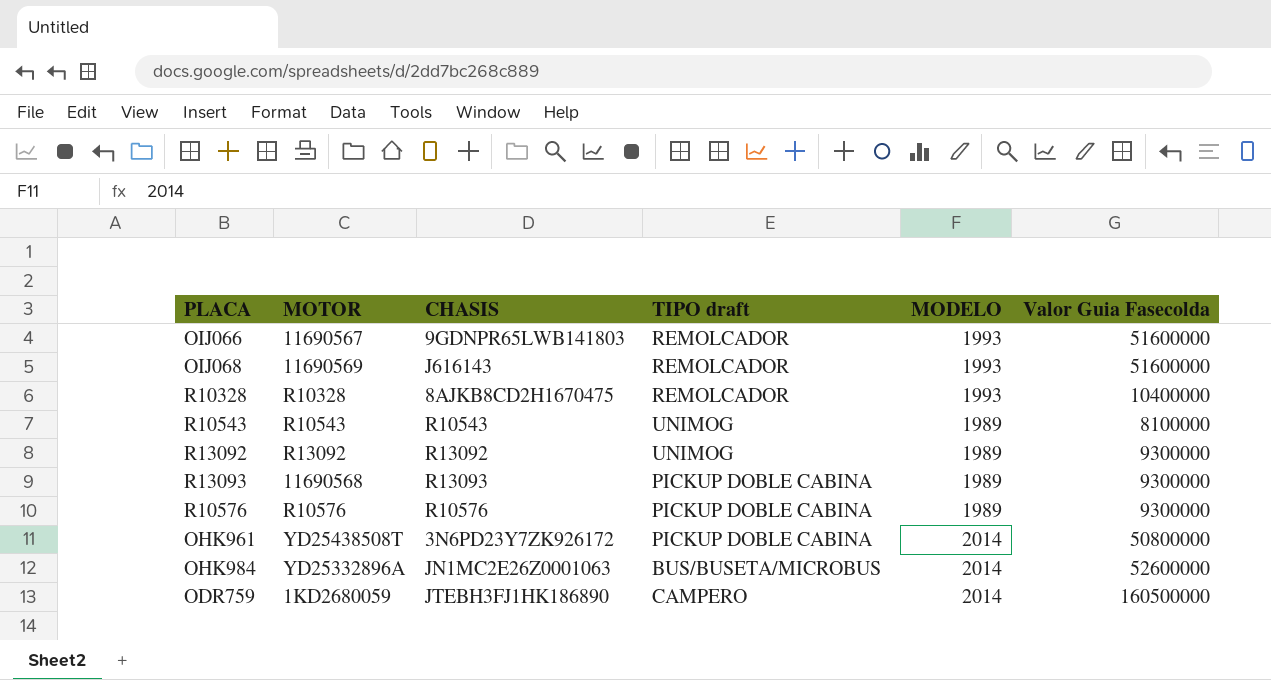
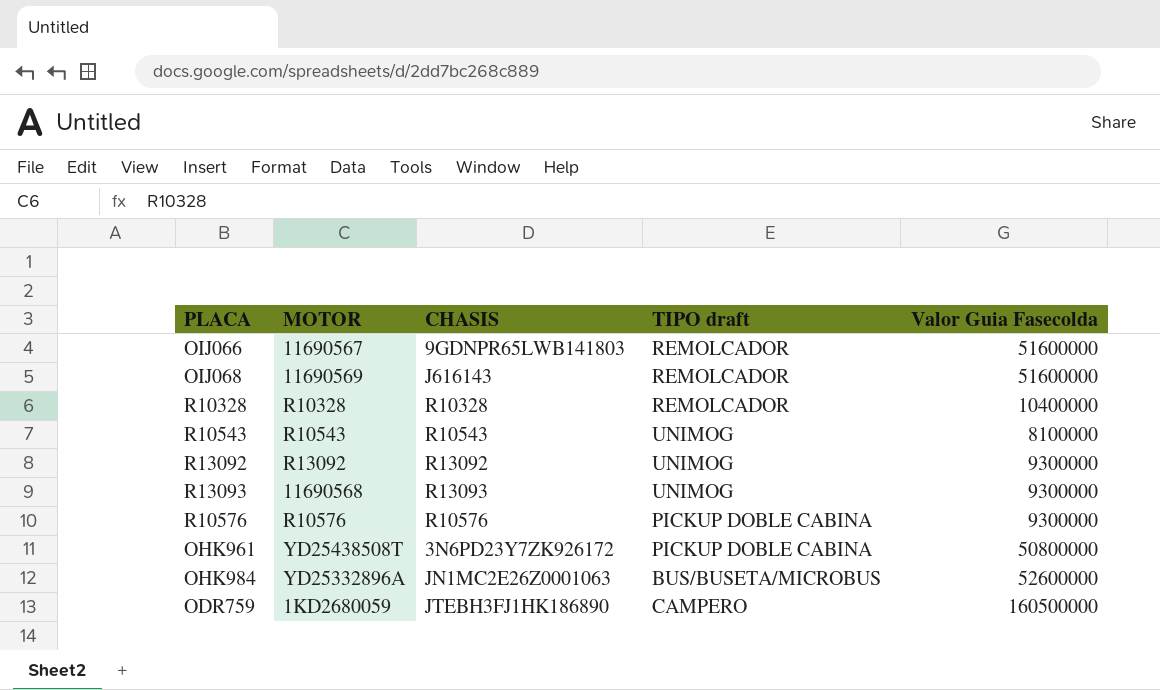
column MODELO | position: 5 -> none
R10328 | CHASIS: 8AJKB8CD2H1670475 -> R10328
R13093 | TIPO draft: PICKUP DOBLE CABINA -> UNIMOG

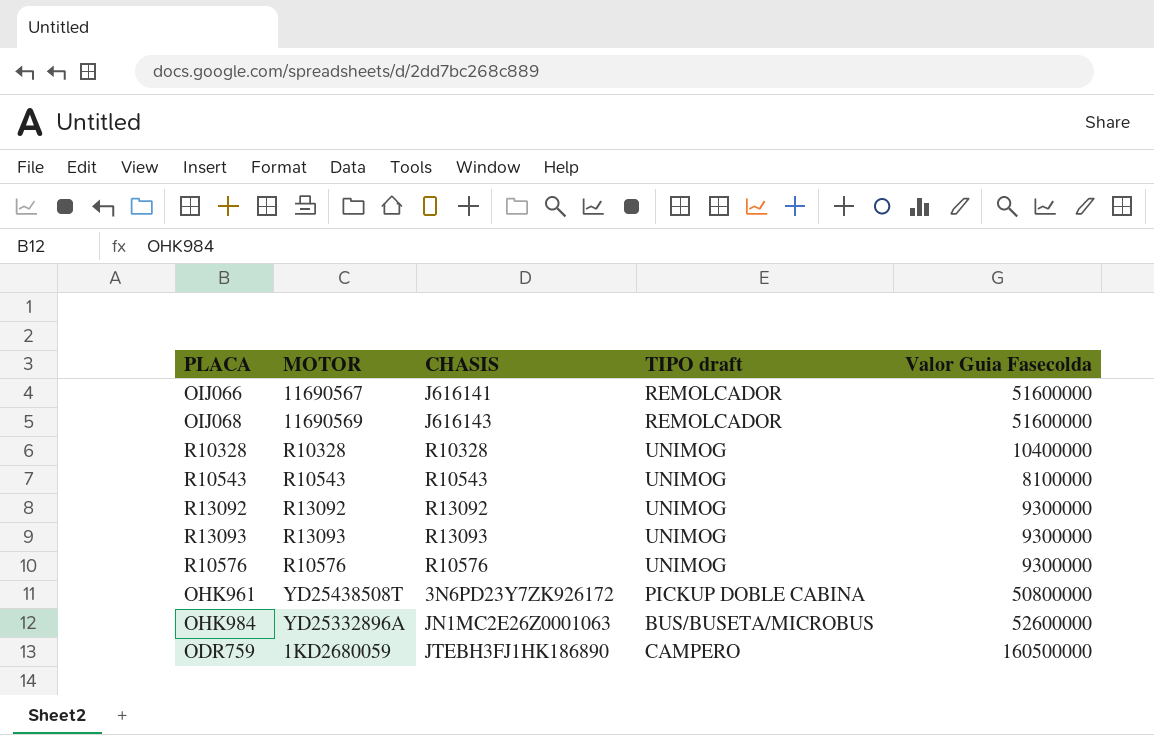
OIJ066 | CHASIS: 9GDNPR65LWB141803 -> J616141
R10328 | TIPO draft: REMOLCADOR -> UNIMOG
R13093 | MOTOR: 11690568 -> R13093
R10576 | TIPO draft: PICKUP DOBLE CABINA -> UNIMOG

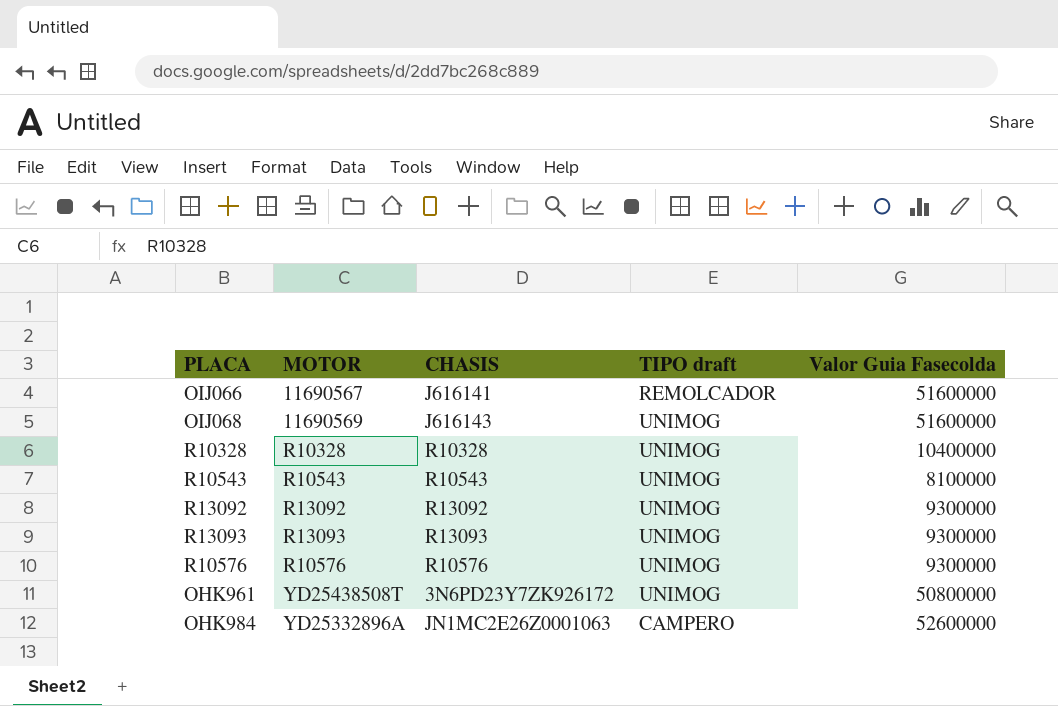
row ODR759: 1KD2680059 | JTEBH3FJ1HK186890 | CAMPERO | 160500000 -> none
OIJ068 | TIPO draft: REMOLCADOR -> UNIMOG
OHK961 | TIPO draft: PICKUP DOBLE CABINA -> UNIMOG
OHK984 | TIPO draft: BUS/BUSETA/MICROBUS -> CAMPERO

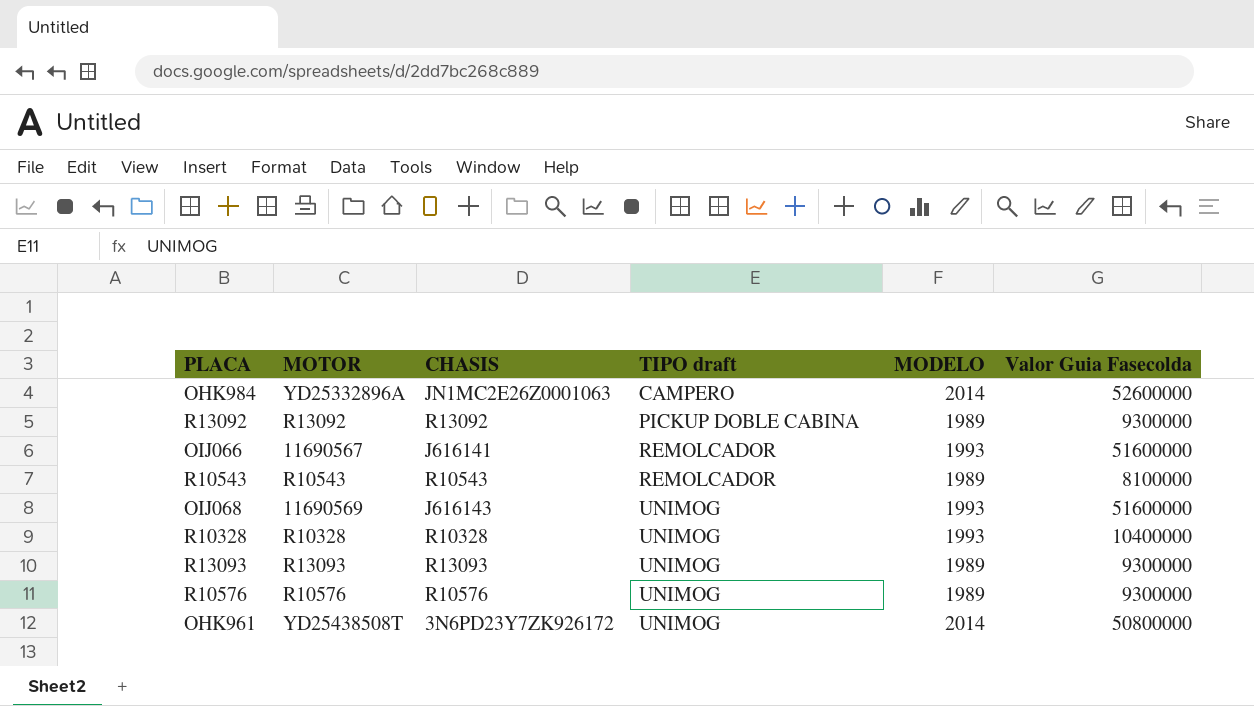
row order: none -> TIPO draft ascending
column MODELO | position: none -> 5
R13092 | TIPO draft: UNIMOG -> PICKUP DOBLE CABINA
R10543 | TIPO draft: UNIMOG -> REMOLCADOR

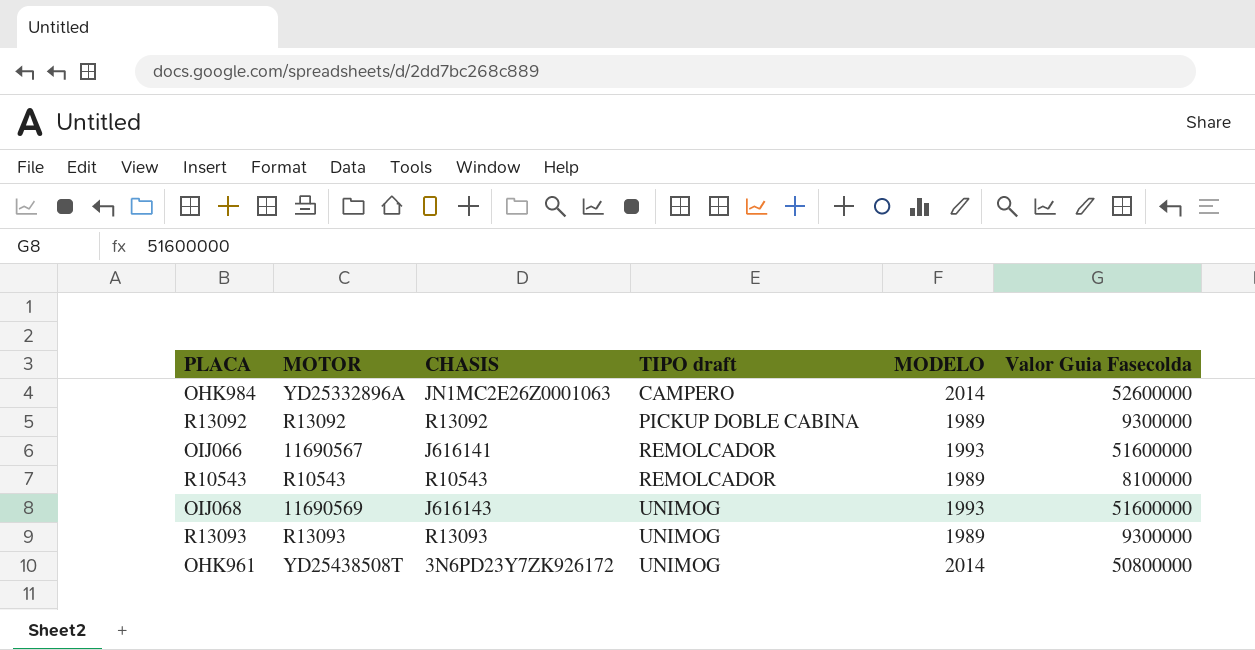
row R10328: R10328 | R10328 | UNIMOG | 1993 | 10400000 -> none
row R10576: R10576 | R10576 | UNIMOG | 1989 | 9300000 -> none

